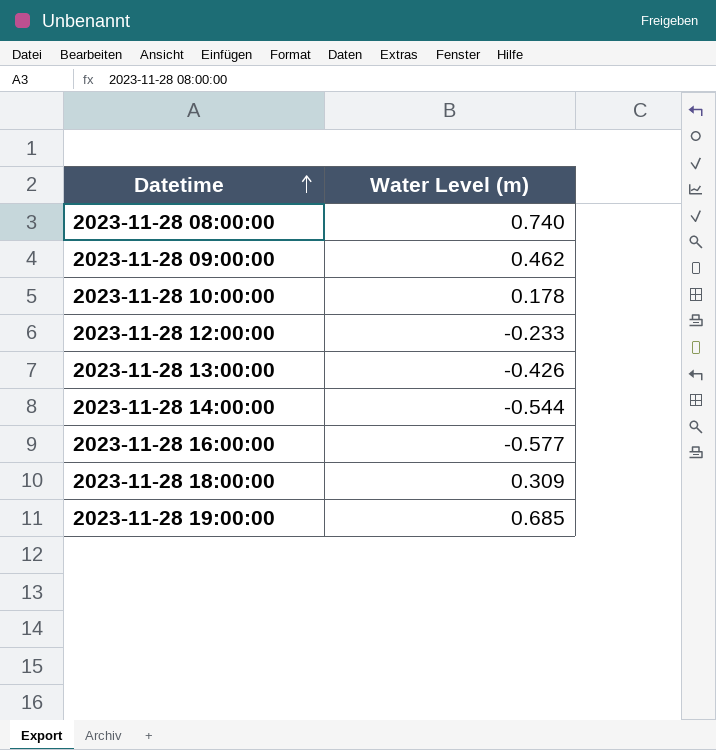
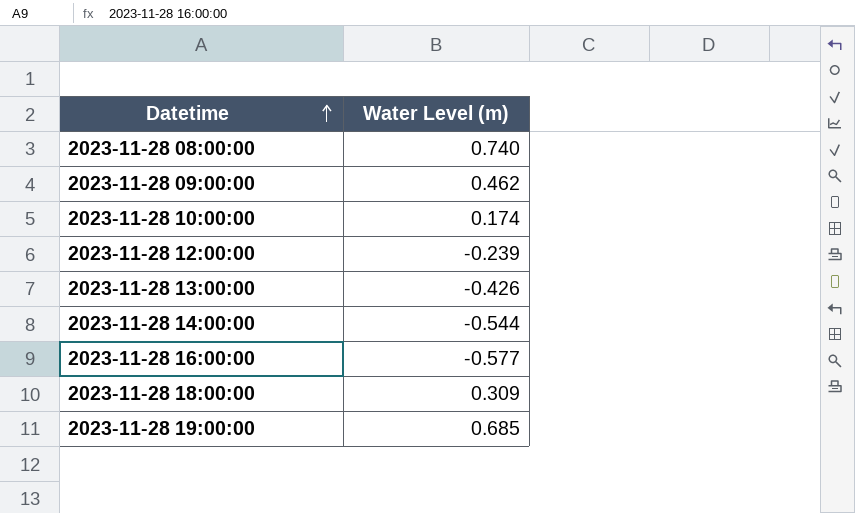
2023-11-28 10:00:00 | Water Level (m): 0.178 -> 0.174
2023-11-28 12:00:00 | Water Level (m): -0.233 -> -0.239

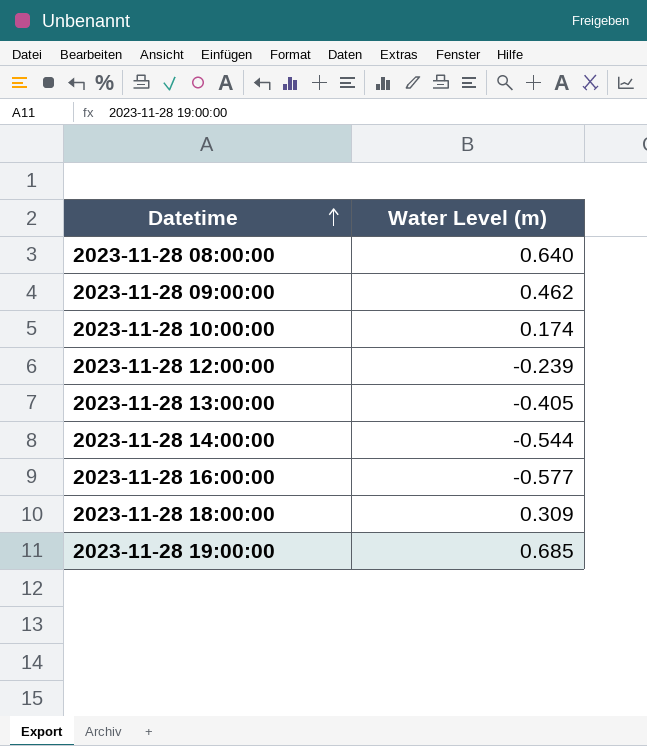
2023-11-28 08:00:00 | Water Level (m): 0.740 -> 0.640
2023-11-28 13:00:00 | Water Level (m): -0.426 -> -0.405

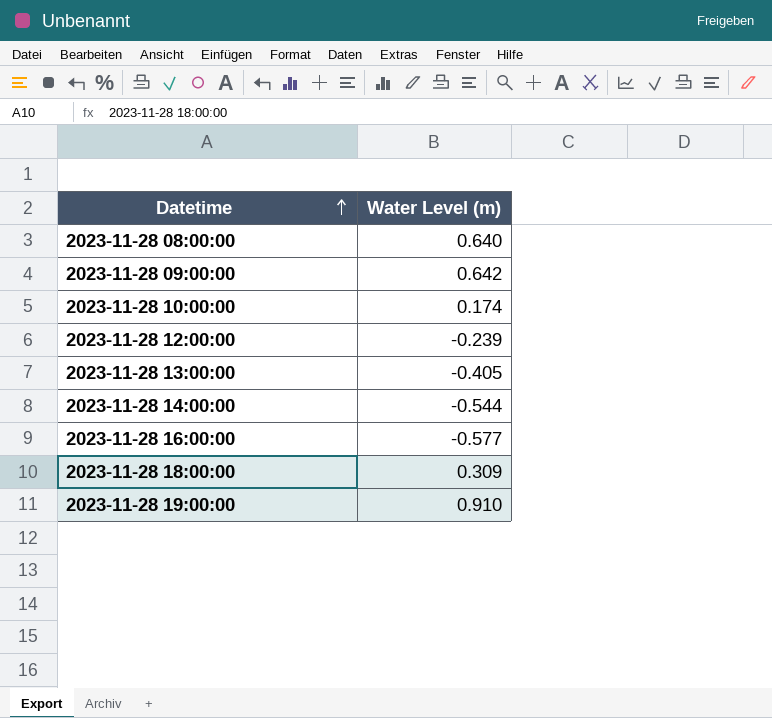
2023-11-28 09:00:00 | Water Level (m): 0.462 -> 0.642
2023-11-28 19:00:00 | Water Level (m): 0.685 -> 0.910

